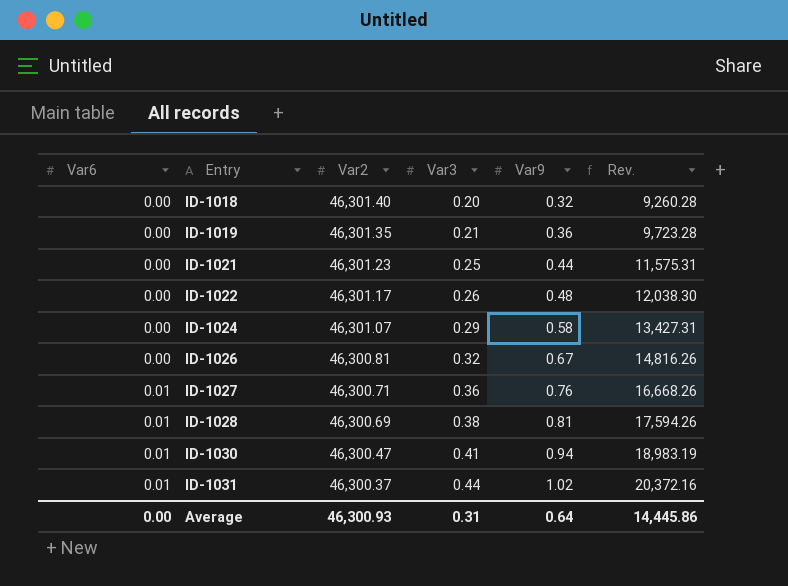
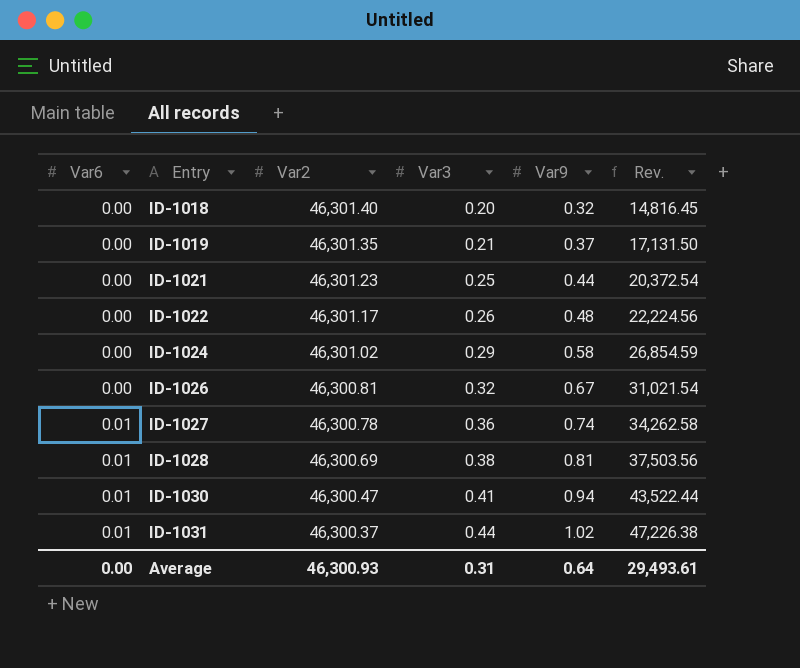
column Rev. | formula: [Var2] * [Var3] -> [Var2] * [Var9]
ID-1019 | Var9: 0.36 -> 0.37
ID-1024 | Var2: 46,301.07 -> 46,301.02
ID-1027 | Var2: 46,300.71 -> 46,300.78
ID-1027 | Var9: 0.76 -> 0.74
Average | Rev.: 14,445.86 -> 29,493.61

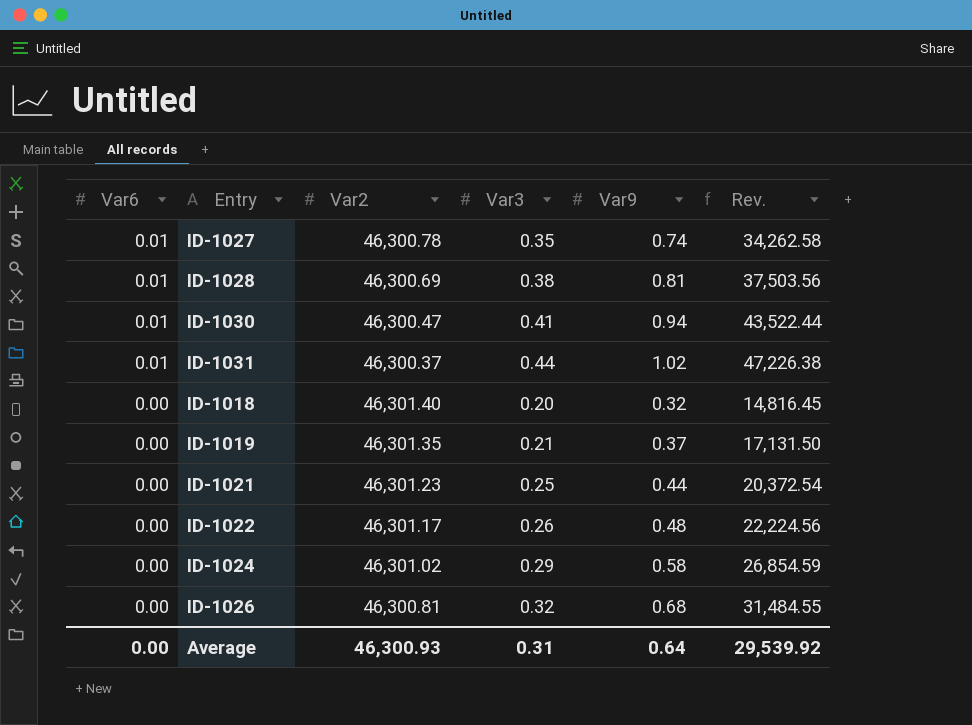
row order: Var6 ascending -> Var6 descending
ID-1027 | Var3: 0.36 -> 0.35
ID-1026 | Var9: 0.67 -> 0.68
ID-1026 | Rev.: 31,021.54 -> 31,484.55
Average | Rev.: 29,493.61 -> 29,539.92

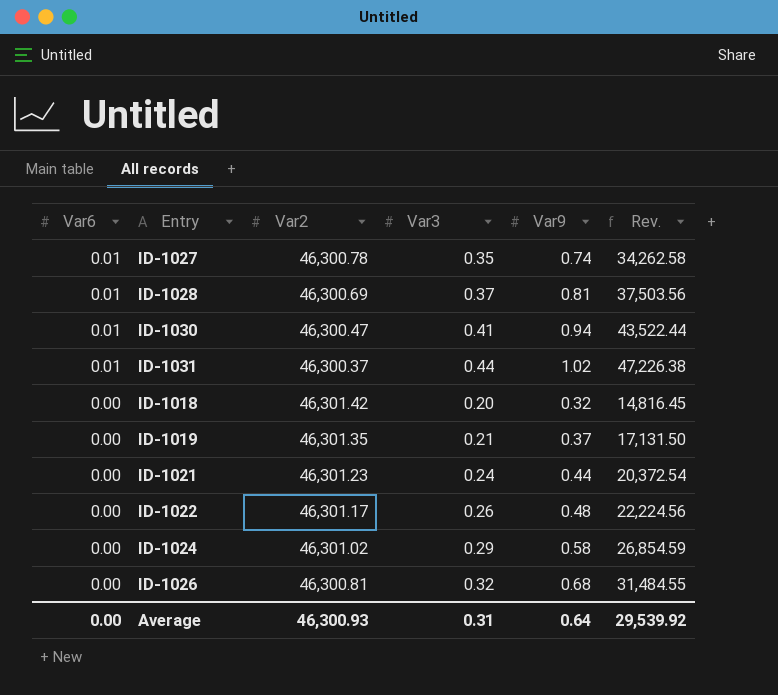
ID-1028 | Var3: 0.38 -> 0.37
ID-1018 | Var2: 46,301.40 -> 46,301.42
ID-1021 | Var3: 0.25 -> 0.24

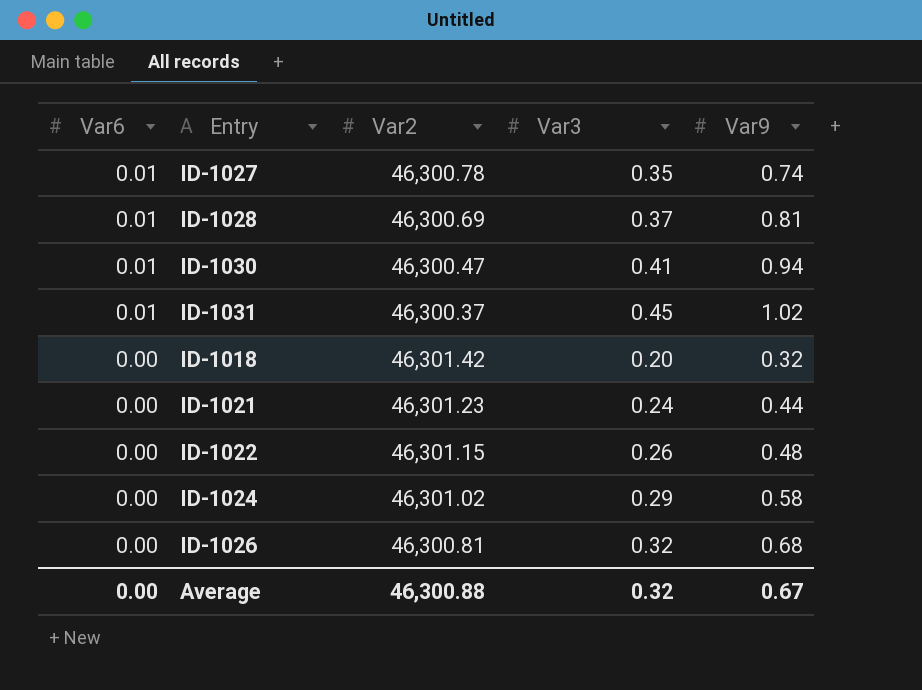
column Rev. | formula: [Var2] * [Var9] -> none
row ID-1019: 0.00 | 46,301.35 | 0.21 | 0.37 | 17,131.50 -> none
ID-1031 | Var3: 0.44 -> 0.45
ID-1022 | Var2: 46,301.17 -> 46,301.15
Average | Var2: 46,300.93 -> 46,300.88
Average | Var3: 0.31 -> 0.32
Average | Var9: 0.64 -> 0.67

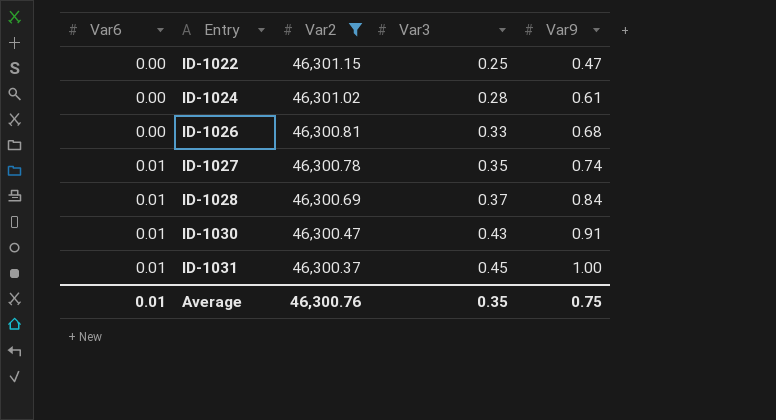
filter: none -> Var2 <= 46,301.15
row order: Var6 descending -> Var6 ascending
ID-1022 | Var3: 0.26 -> 0.25
ID-1022 | Var9: 0.48 -> 0.47
ID-1024 | Var3: 0.29 -> 0.28
ID-1024 | Var9: 0.58 -> 0.61
ID-1026 | Var3: 0.32 -> 0.33
ID-1028 | Var9: 0.81 -> 0.84
ID-1030 | Var3: 0.41 -> 0.43
ID-1030 | Var9: 0.94 -> 0.91
ID-1031 | Var9: 1.02 -> 1.00
Average | Var6: 0.00 -> 0.01
Average | Var2: 46,300.88 -> 46,300.76
Average | Var3: 0.32 -> 0.35
Average | Var9: 0.67 -> 0.75

